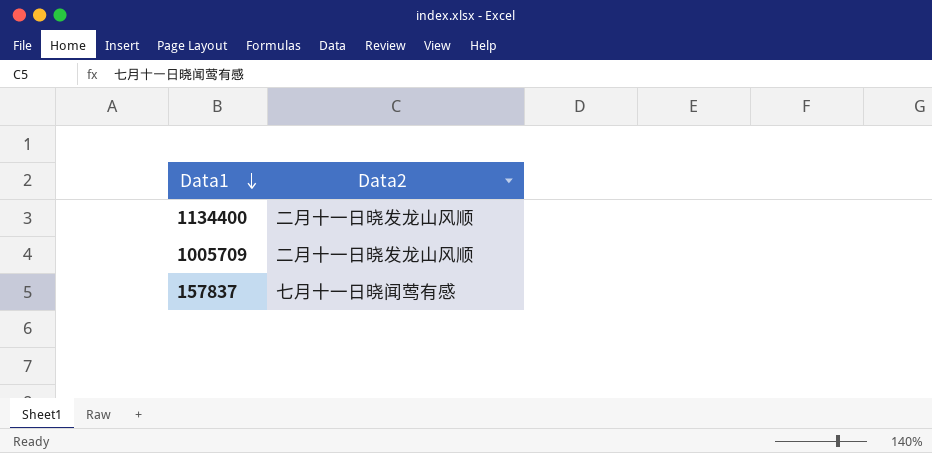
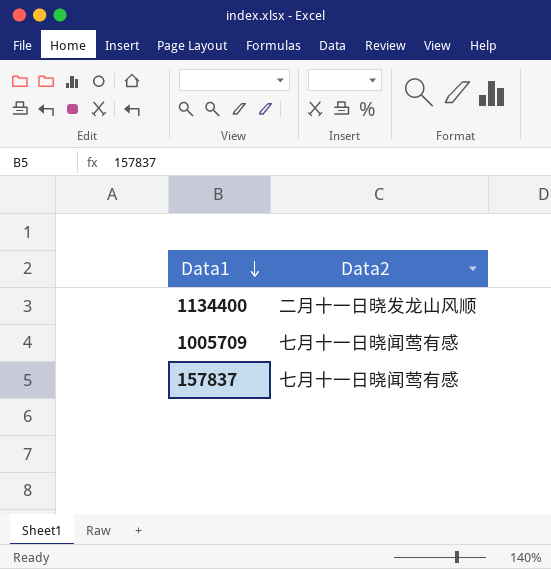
1005709 | Data2: 二月十一日晓发龙山风顺 -> 七月十一日晓闻莺有感

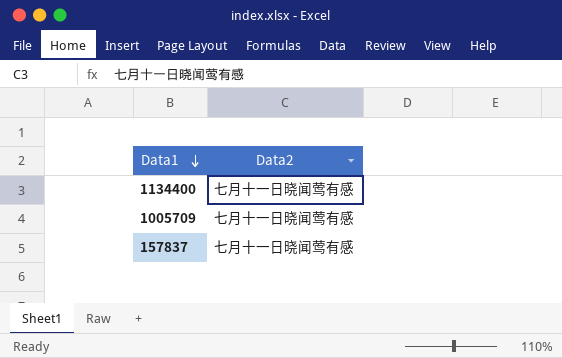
1134400 | Data2: 二月十一日晓发龙山风顺 -> 七月十一日晓闻莺有感

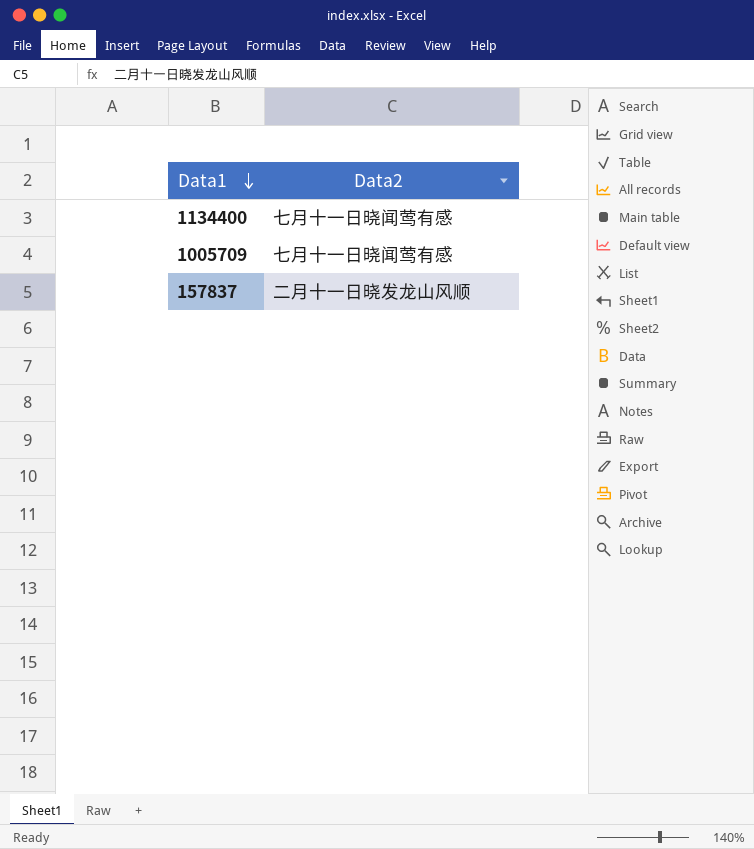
157837 | Data2: 七月十一日晓闻莺有感 -> 二月十一日晓发龙山风顺

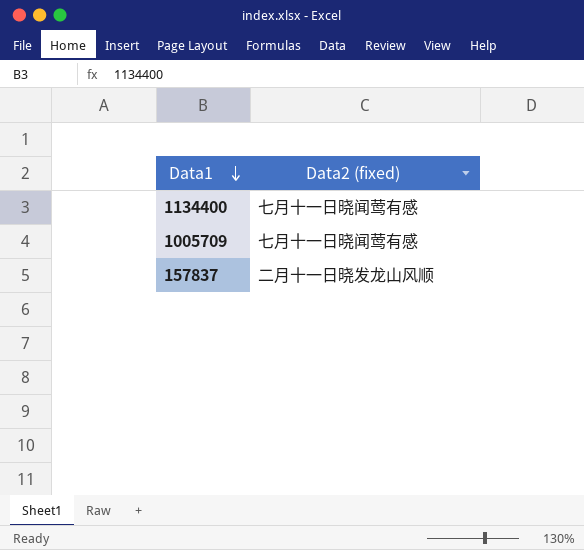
column name: Data2 -> Data2 (fixed)

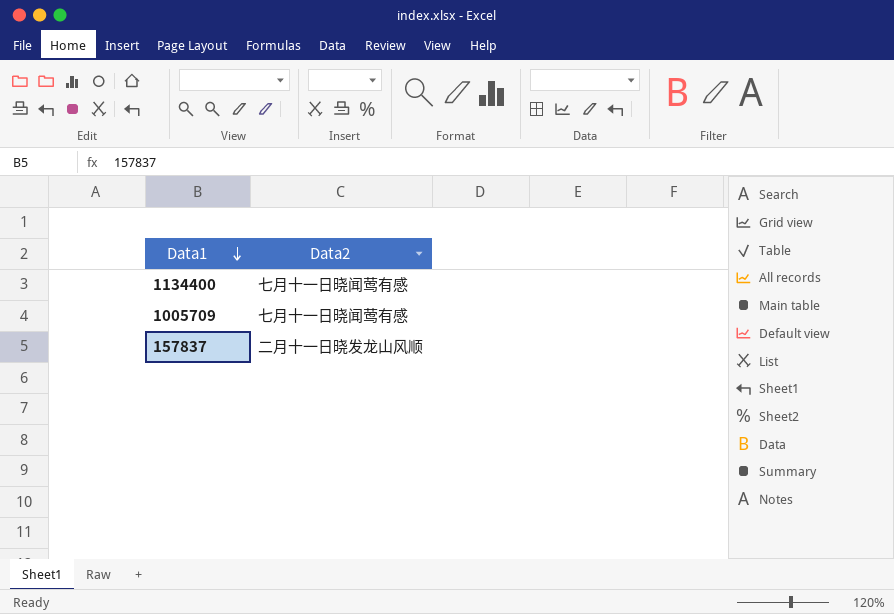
column name: Data2 (fixed) -> Data2

